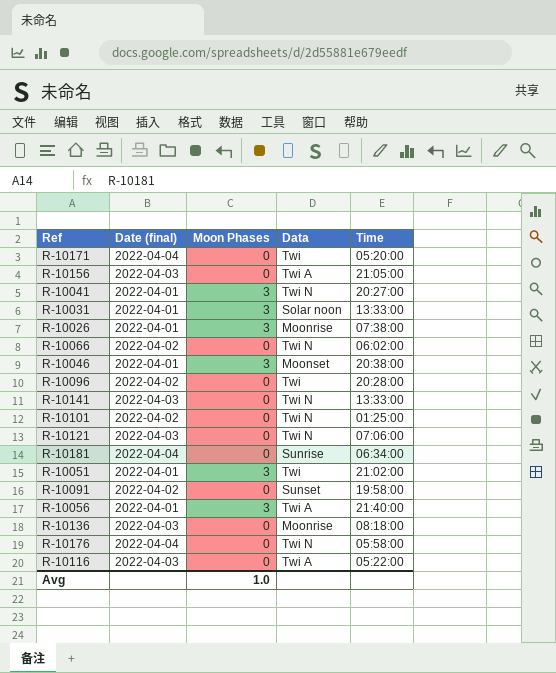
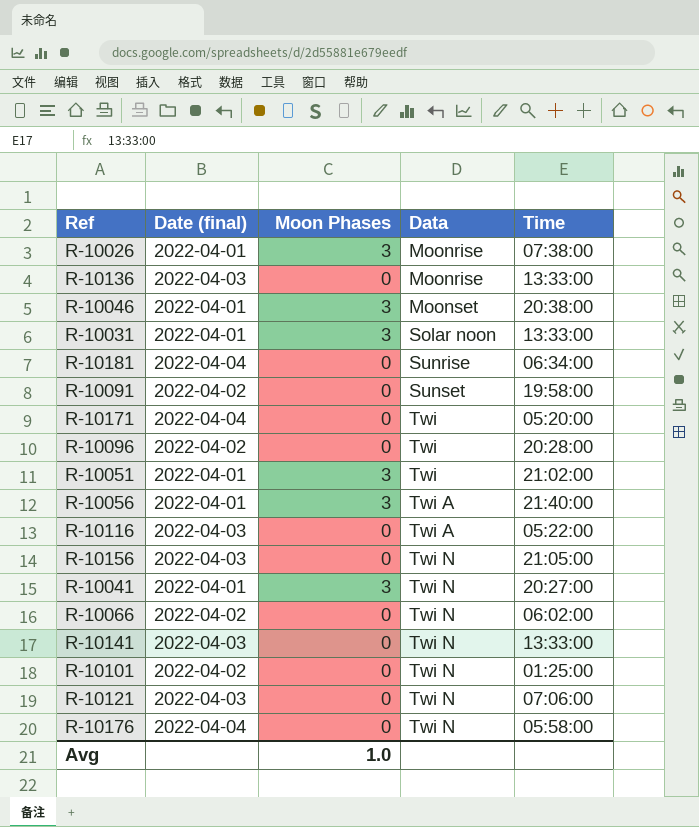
row order: none -> Data ascending
R-10136 | Time: 08:18:00 -> 13:33:00
R-10156 | Data: Twi A -> Twi N

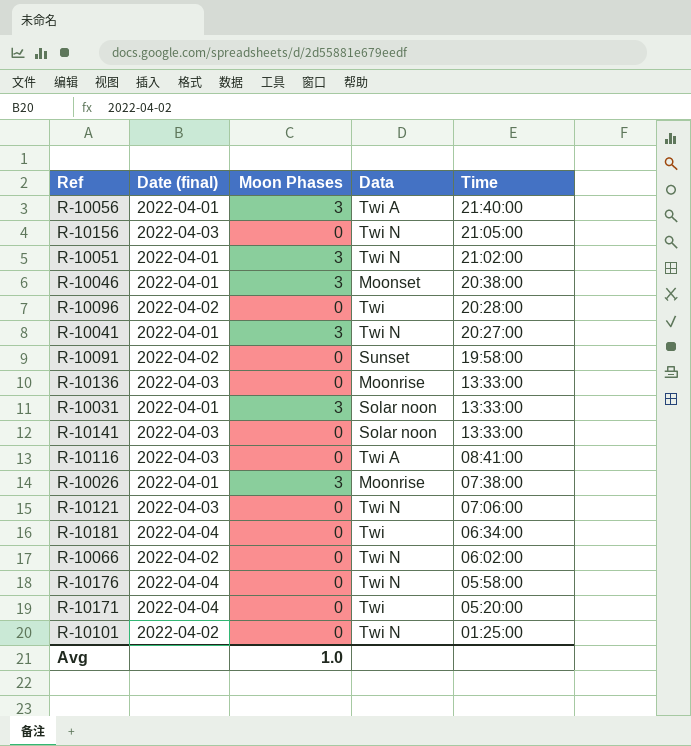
row order: Data ascending -> Time descending
R-10051 | Data: Twi -> Twi N
R-10141 | Data: Twi N -> Solar noon
R-10116 | Time: 05:22:00 -> 08:41:00
R-10181 | Data: Sunrise -> Twi

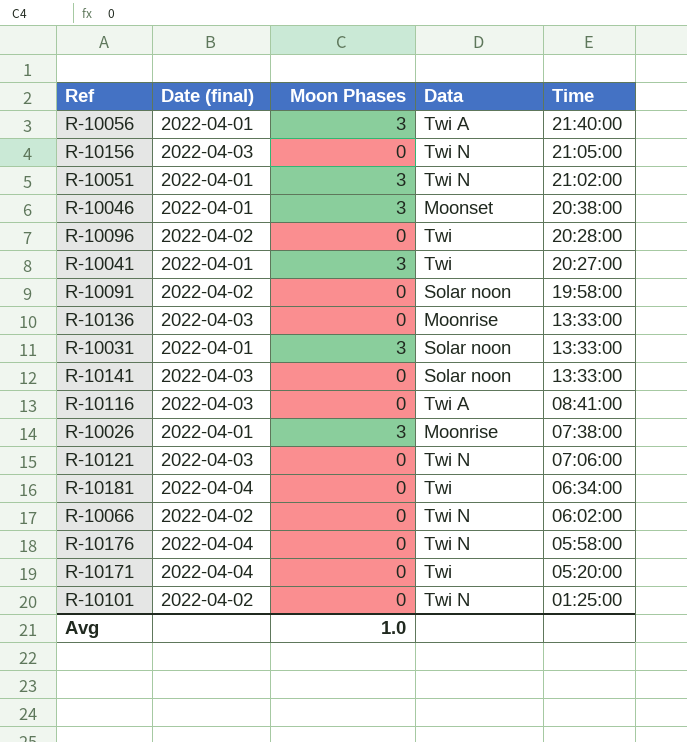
R-10041 | Data: Twi N -> Twi
R-10091 | Data: Sunset -> Solar noon

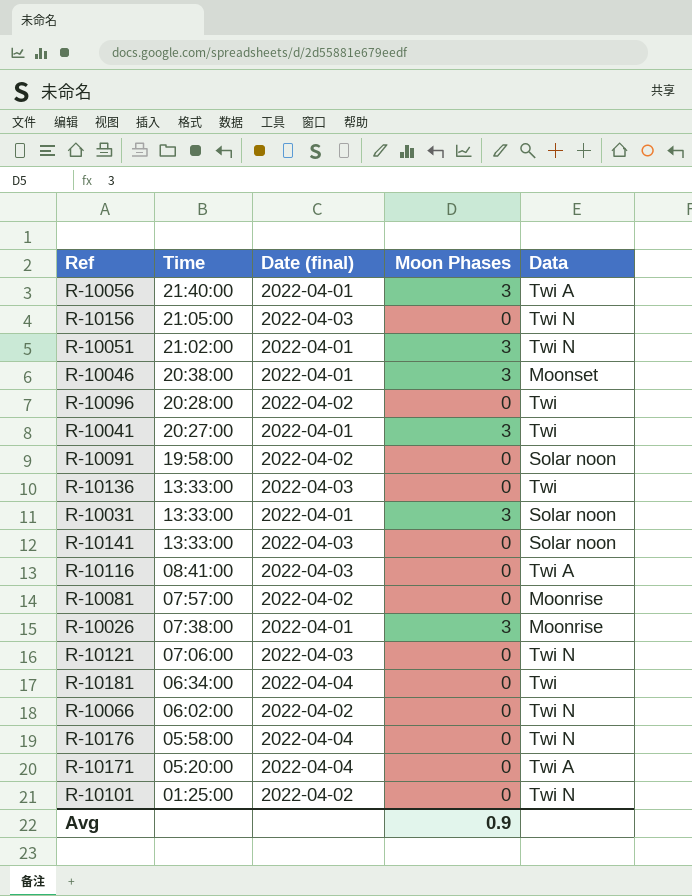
column Time | position: 5 -> 2
R-10136 | Data: Moonrise -> Twi
row R-10081: none -> 07:57:00 | 2022-04-02 | 0 | Moonrise
R-10171 | Data: Twi -> Twi A
Avg | Moon Phases: 1.0 -> 0.9

